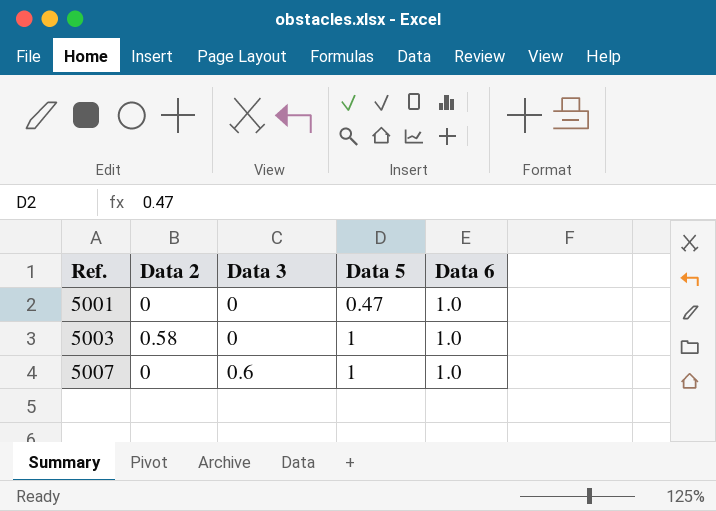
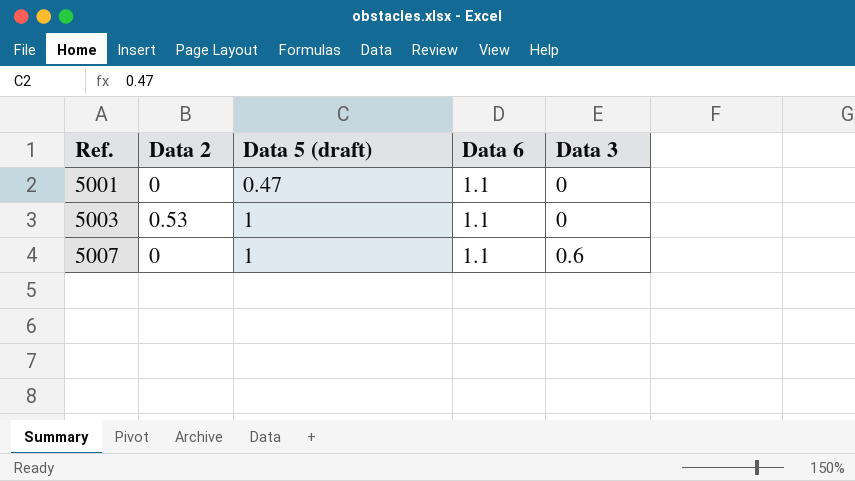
column name: Data 5 -> Data 5 (draft)
column Data 3 | position: 3 -> 5
5001 | Data 6: 1.0 -> 1.1
5003 | Data 2: 0.58 -> 0.53
5003 | Data 6: 1.0 -> 1.1
5007 | Data 6: 1.0 -> 1.1

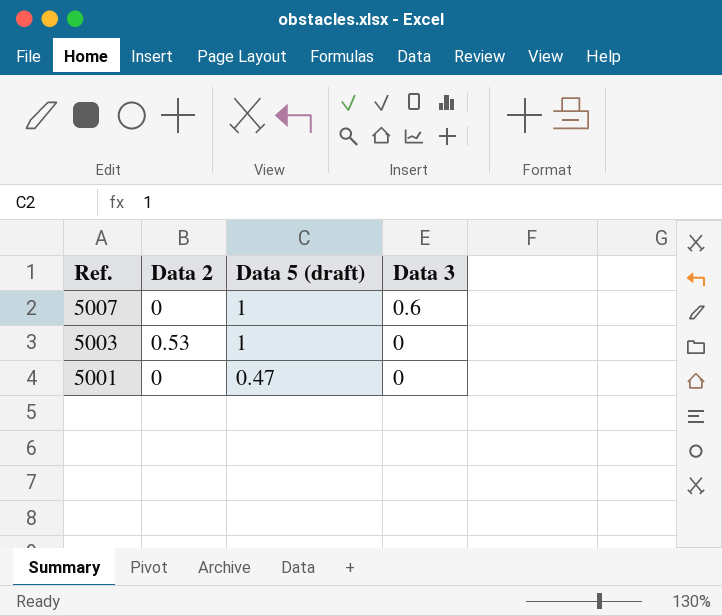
row order: Ref. ascending -> Ref. descending
column Data 6 | position: 4 -> none

